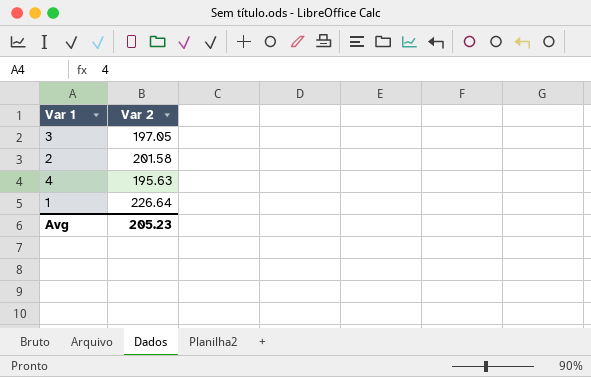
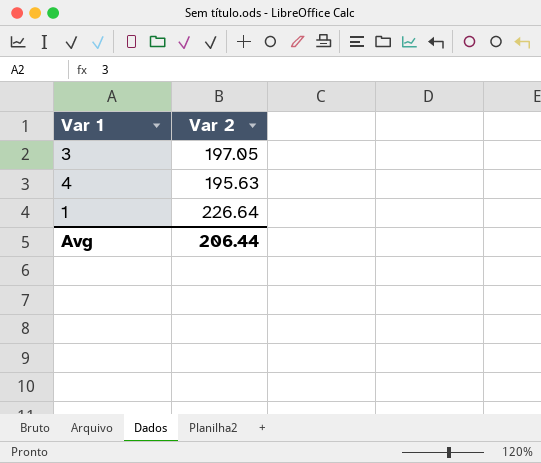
row 2: 201.58 -> none
Avg | Var 2: 205.23 -> 206.44

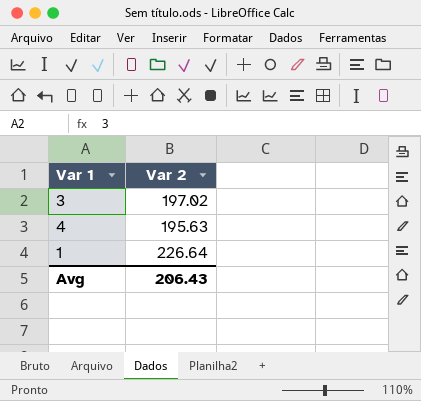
3 | Var 2: 197.05 -> 197.02
Avg | Var 2: 206.44 -> 206.43

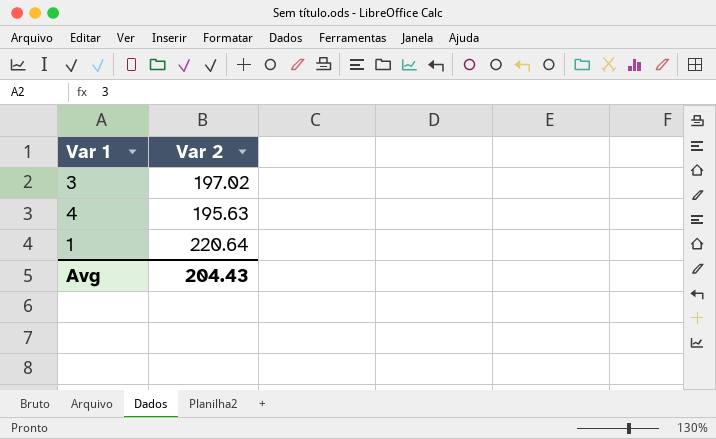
1 | Var 2: 226.64 -> 220.64
Avg | Var 2: 206.43 -> 204.43

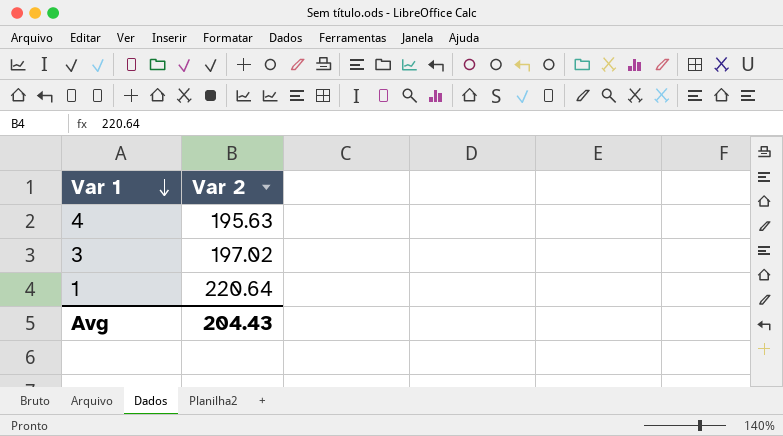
row order: none -> Var 1 descending

